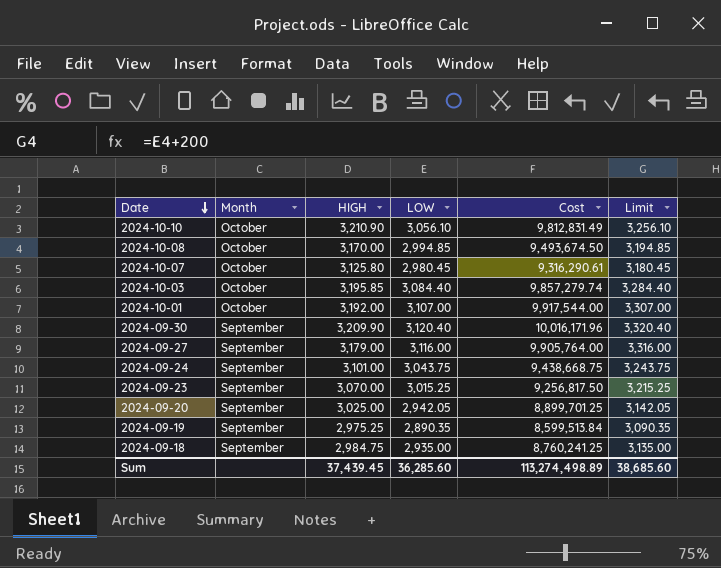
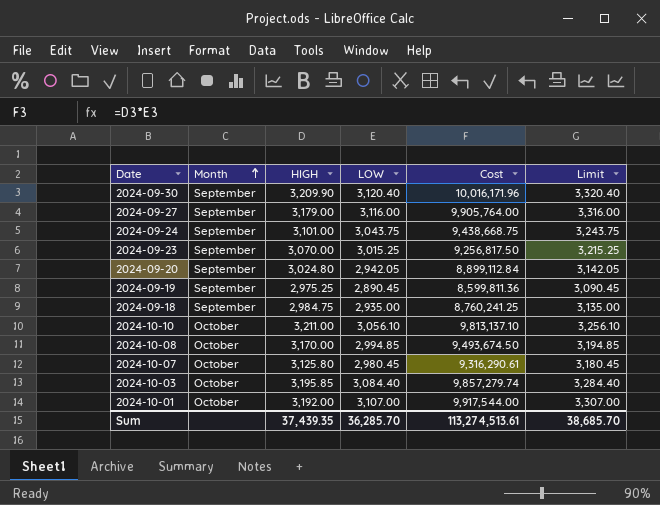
row order: Date descending -> Month ascending
2024-09-20 | HIGH: 3,025.00 -> 3,024.80
2024-09-20 | Cost: 8,899,701.25 -> 8,899,112.84
2024-09-19 | LOW: 2,890.35 -> 2,890.45
2024-09-19 | Cost: 8,599,513.84 -> 8,599,811.36
2024-09-19 | Limit: 3,090.35 -> 3,090.45
2024-10-10 | HIGH: 3,210.90 -> 3,211.00
2024-10-10 | Cost: 9,812,831.49 -> 9,813,137.10
Sum | HIGH: 37,439.45 -> 37,439.35
Sum | LOW: 36,285.60 -> 36,285.70
Sum | Cost: 113,274,498.89 -> 113,274,513.61
Sum | Limit: 38,685.60 -> 38,685.70

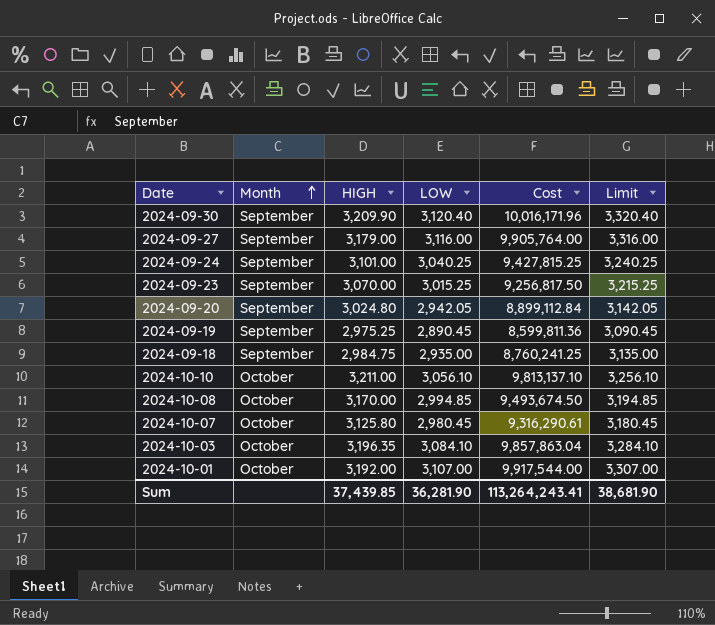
2024-09-24 | LOW: 3,043.75 -> 3,040.25
2024-09-24 | Cost: 9,438,668.75 -> 9,427,815.25
2024-09-24 | Limit: 3,243.75 -> 3,240.25
2024-10-03 | HIGH: 3,195.85 -> 3,196.35
2024-10-03 | LOW: 3,084.40 -> 3,084.10
2024-10-03 | Cost: 9,857,279.74 -> 9,857,863.04
2024-10-03 | Limit: 3,284.40 -> 3,284.10
Sum | HIGH: 37,439.35 -> 37,439.85
Sum | LOW: 36,285.70 -> 36,281.90
Sum | Cost: 113,274,513.61 -> 113,264,243.41
Sum | Limit: 38,685.70 -> 38,681.90

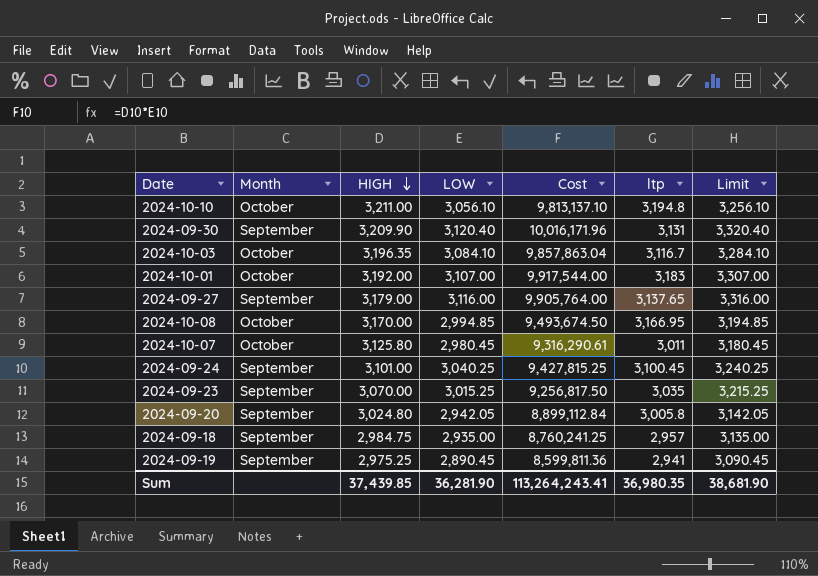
row order: Month ascending -> HIGH descending
column ltp | position: none -> 6

